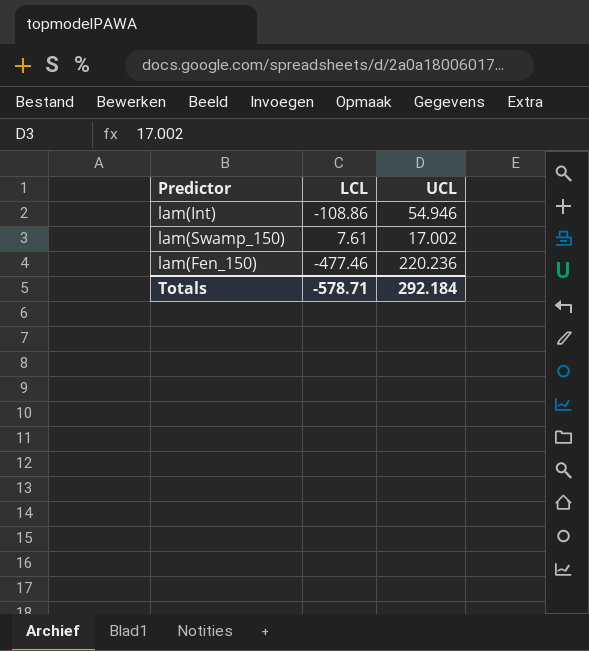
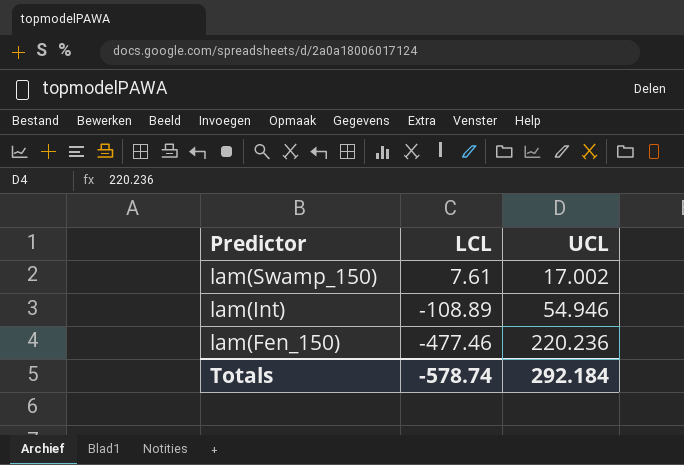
row order: none -> Predictor descending
lam(Int) | LCL: -108.86 -> -108.89
Totals | LCL: -578.71 -> -578.74

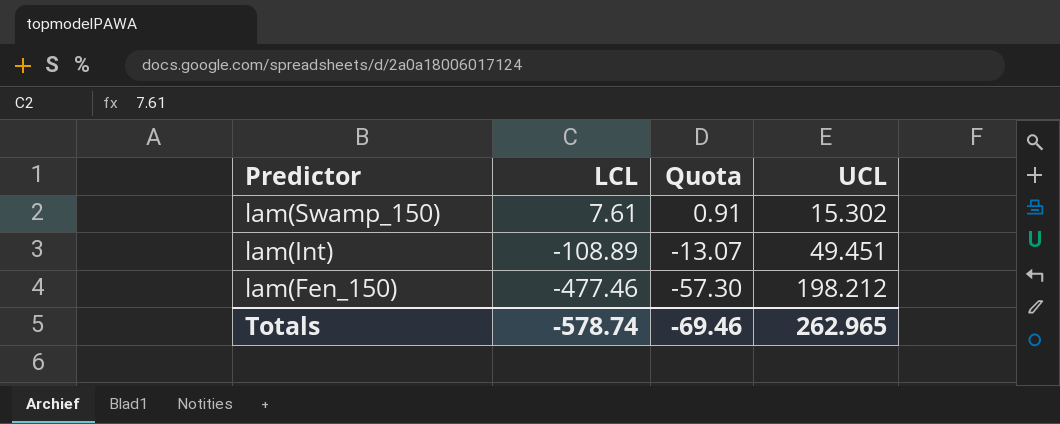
column Quota | formula: none -> [LCL] * 0.12
lam(Swamp_150) | UCL: 17.002 -> 15.302
lam(Int) | UCL: 54.946 -> 49.451
lam(Fen_150) | UCL: 220.236 -> 198.212
Totals | UCL: 292.184 -> 262.965

